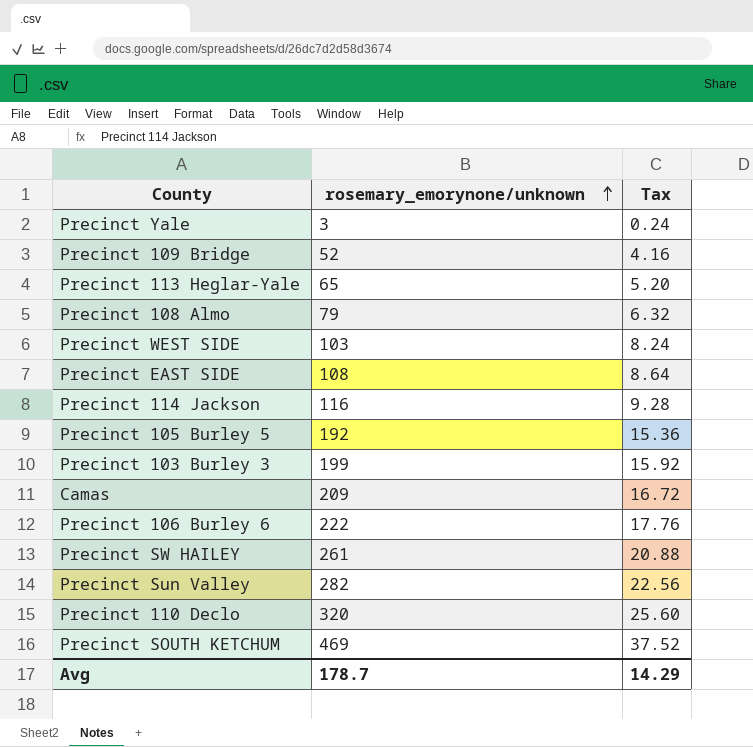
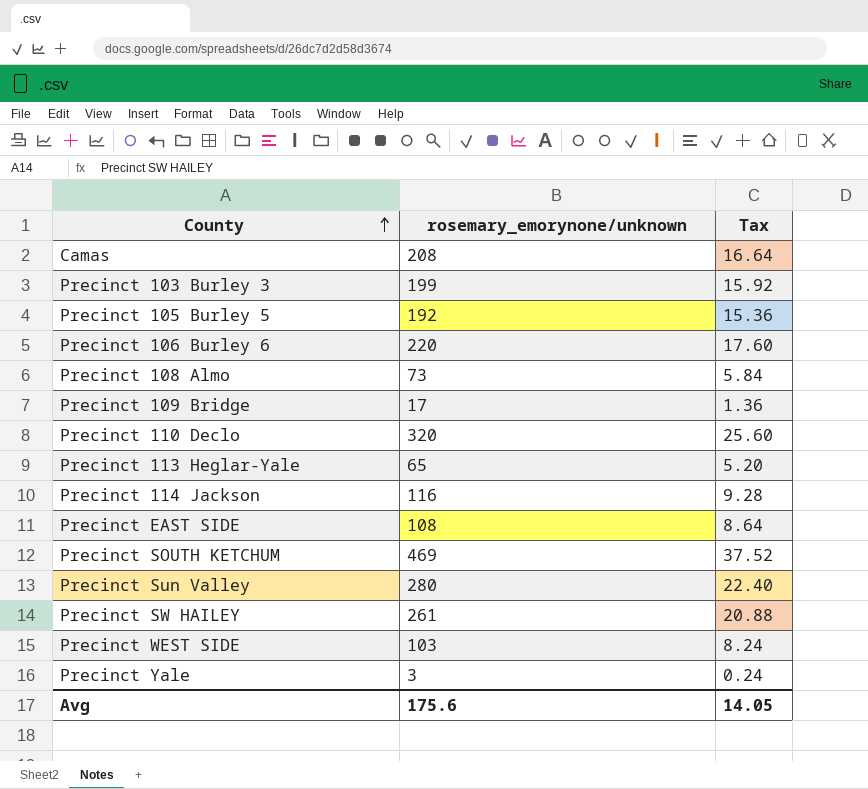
row order: rosemary_emorynone/unknown ascending -> County ascending
Camas | rosemary_emorynone/unknown: 209 -> 208
Camas | Tax: 16.72 -> 16.64
Precinct 106 Burley 6 | rosemary_emorynone/unknown: 222 -> 220
Precinct 106 Burley 6 | Tax: 17.76 -> 17.60
Precinct 108 Almo | rosemary_emorynone/unknown: 79 -> 73
Precinct 108 Almo | Tax: 6.32 -> 5.84
Precinct 109 Bridge | rosemary_emorynone/unknown: 52 -> 17
Precinct 109 Bridge | Tax: 4.16 -> 1.36
Precinct Sun Valley | rosemary_emorynone/unknown: 282 -> 280
Precinct Sun Valley | Tax: 22.56 -> 22.40
Avg | rosemary_emorynone/unknown: 178.7 -> 175.6
Avg | Tax: 14.29 -> 14.05

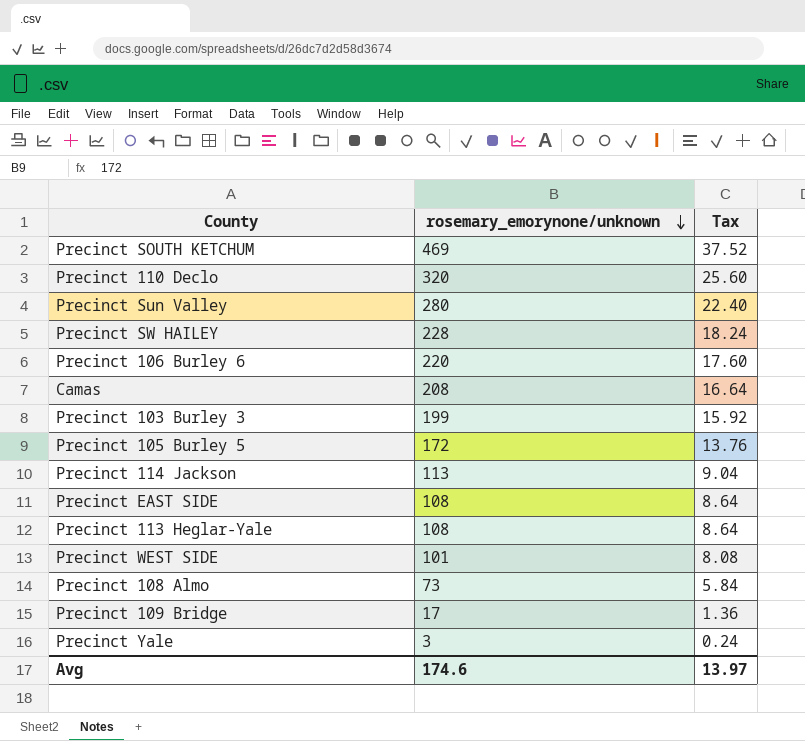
row order: County ascending -> rosemary_emorynone/unknown descending
Precinct SW HAILEY | rosemary_emorynone/unknown: 261 -> 228
Precinct SW HAILEY | Tax: 20.88 -> 18.24
Precinct 105 Burley 5 | rosemary_emorynone/unknown: 192 -> 172
Precinct 105 Burley 5 | Tax: 15.36 -> 13.76
Precinct 114 Jackson | rosemary_emorynone/unknown: 116 -> 113
Precinct 114 Jackson | Tax: 9.28 -> 9.04
Precinct 113 Heglar-Yale | rosemary_emorynone/unknown: 65 -> 108
Precinct 113 Heglar-Yale | Tax: 5.20 -> 8.64
Precinct WEST SIDE | rosemary_emorynone/unknown: 103 -> 101
Precinct WEST SIDE | Tax: 8.24 -> 8.08
Avg | rosemary_emorynone/unknown: 175.6 -> 174.6
Avg | Tax: 14.05 -> 13.97

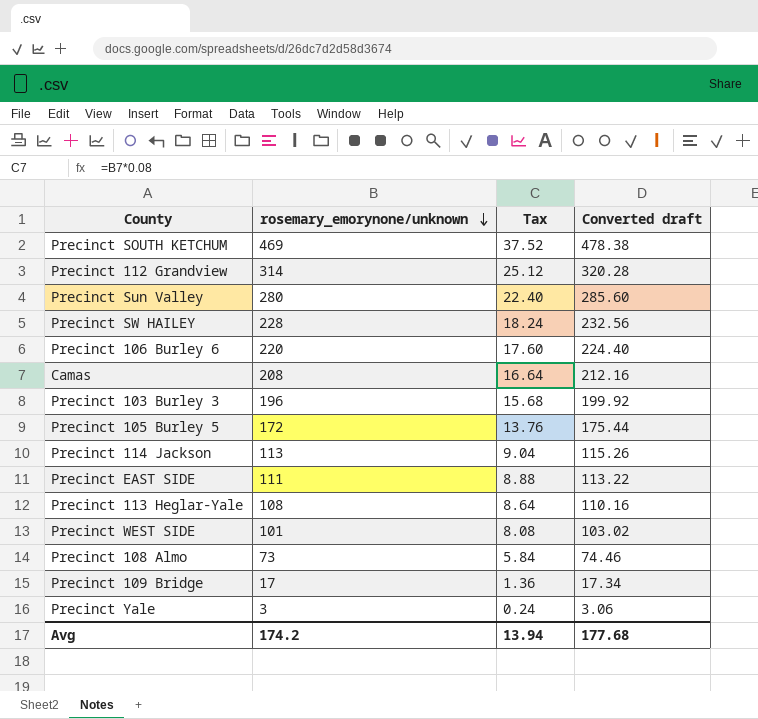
column Converted draft | formula: none -> [rosemary_emorynone/unknown] * 1.02
row Precinct 110 Declo: 320 | 25.60 -> none
row Precinct 112 Grandview: none -> 314 | 25.12 | 320.28
Precinct 103 Burley 3 | rosemary_emorynone/unknown: 199 -> 196
Precinct 103 Burley 3 | Tax: 15.92 -> 15.68
Precinct EAST SIDE | rosemary_emorynone/unknown: 108 -> 111
Precinct EAST SIDE | Tax: 8.64 -> 8.88
Avg | rosemary_emorynone/unknown: 174.6 -> 174.2
Avg | Tax: 13.97 -> 13.94

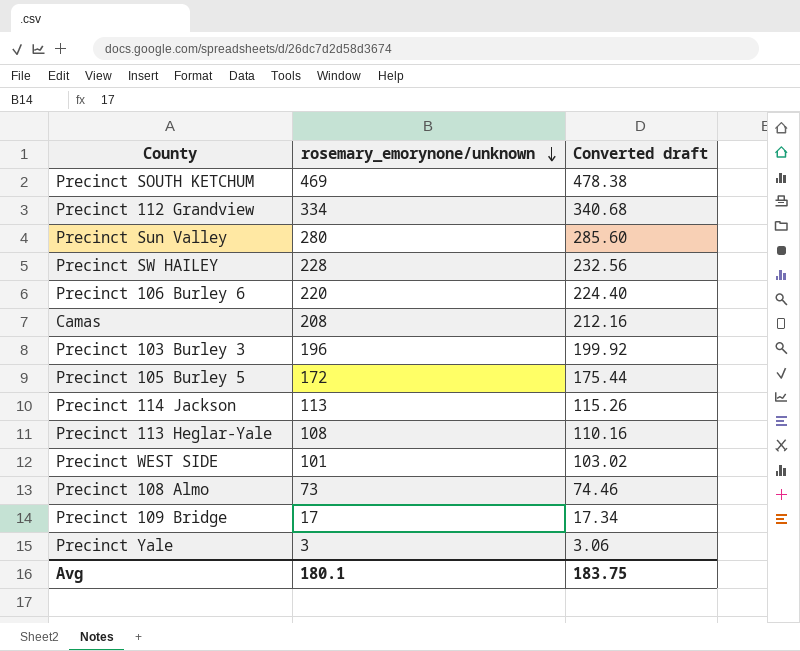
column Tax | formula: [rosemary_emorynone/unknown] * 0.08 -> none
row Precinct EAST SIDE: 111 | 8.88 | 113.22 -> none
Precinct 112 Grandview | rosemary_emorynone/unknown: 314 -> 334
Precinct 112 Grandview | Converted draft: 320.28 -> 340.68
Avg | rosemary_emorynone/unknown: 174.2 -> 180.1
Avg | Converted draft: 177.68 -> 183.75

